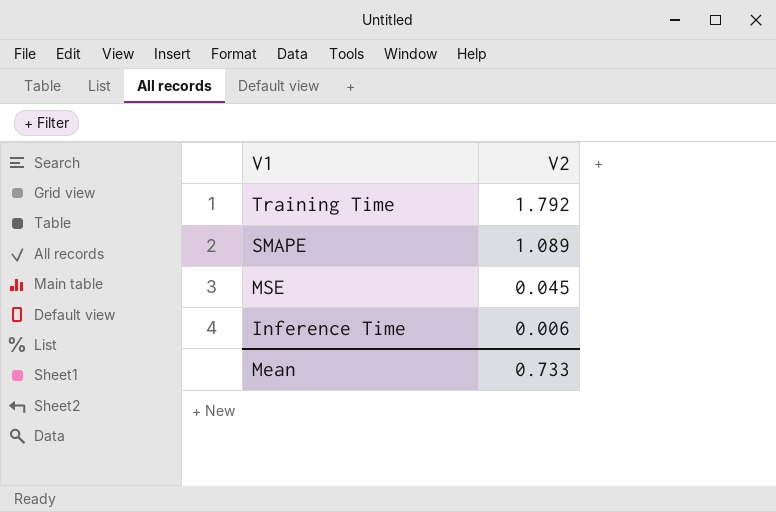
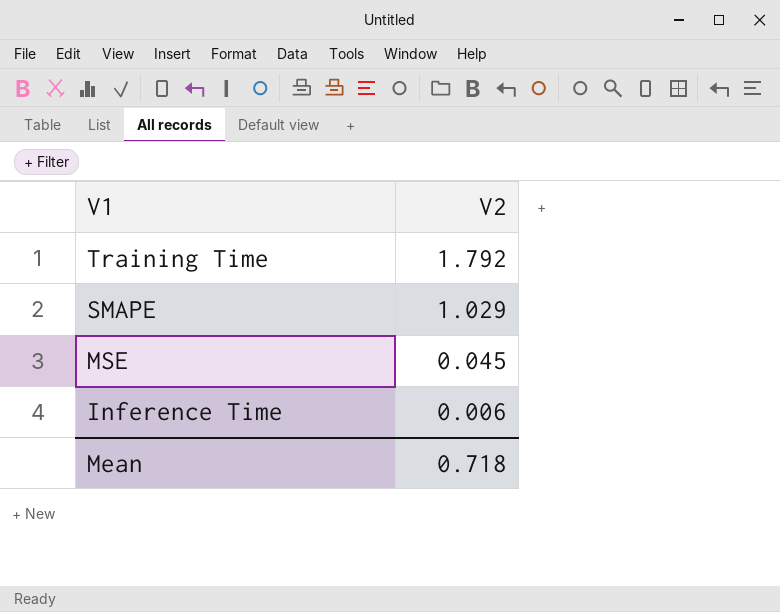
SMAPE | V2: 1.089 -> 1.029
Mean | V2: 0.733 -> 0.718

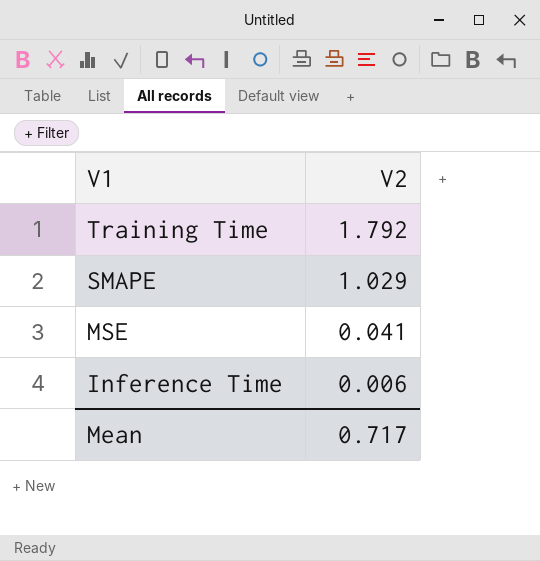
MSE | V2: 0.045 -> 0.041
Mean | V2: 0.718 -> 0.717

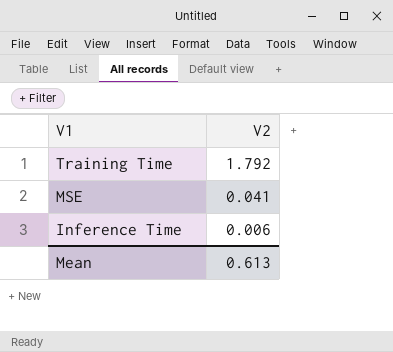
row SMAPE: 1.029 -> none
Mean | V2: 0.717 -> 0.613

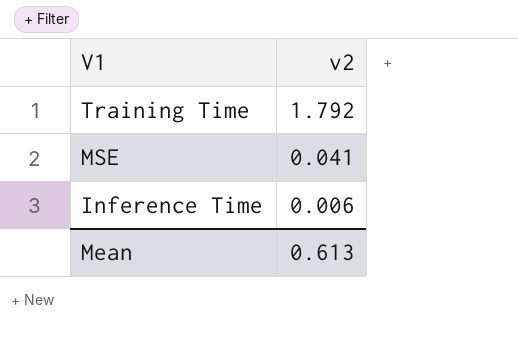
column name: V2 -> v2

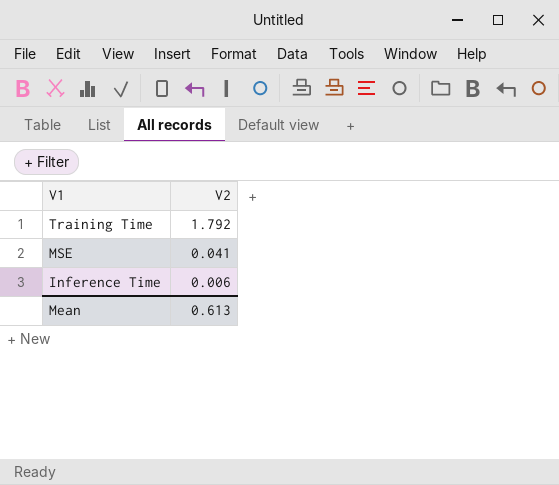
column name: v2 -> V2

